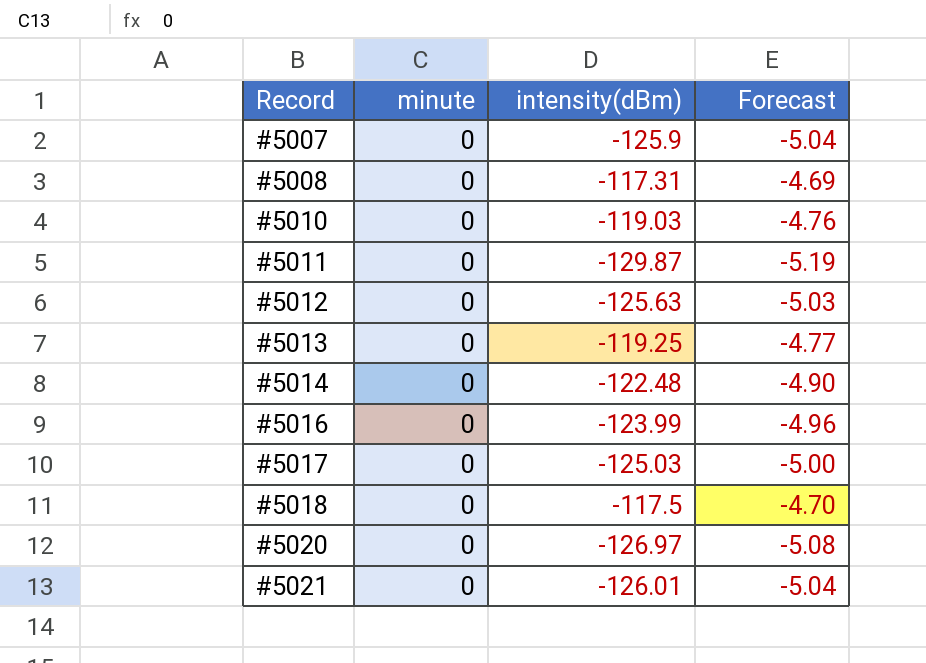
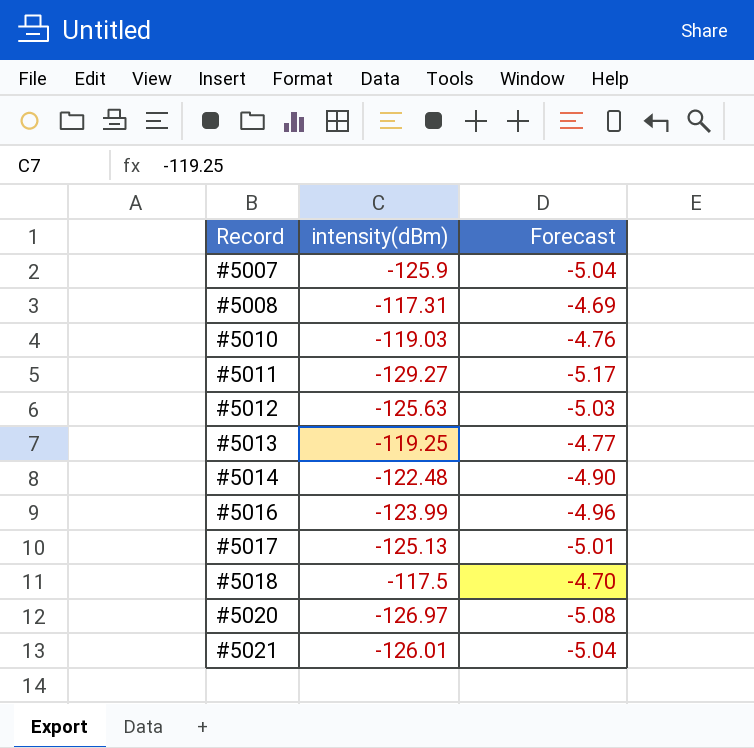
column minute | position: 2 -> none
#5011 | intensity(dBm): -129.87 -> -129.27
#5011 | Forecast: -5.19 -> -5.17
#5017 | intensity(dBm): -125.03 -> -125.13
#5017 | Forecast: -5.00 -> -5.01

